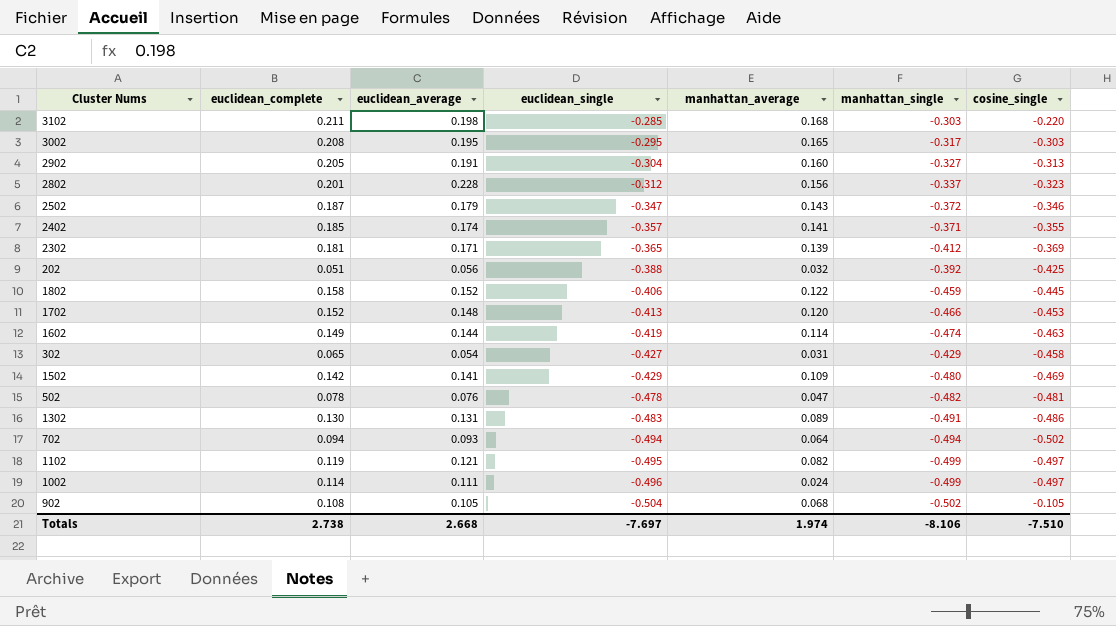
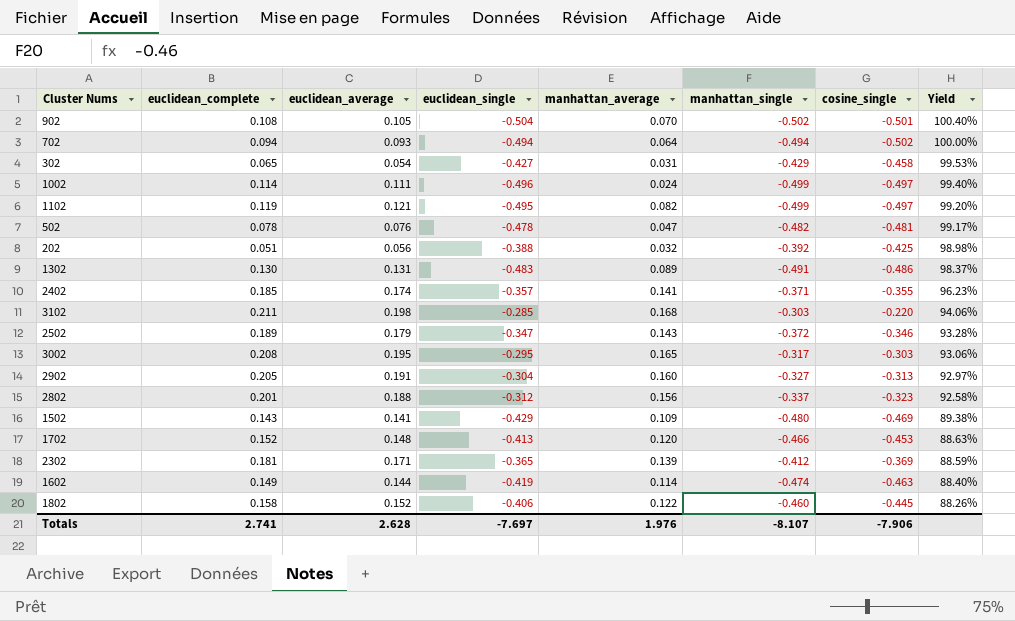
row order: euclidean_single descending -> Yield descending
column Yield | formula: none -> [euclidean_single] / [manhattan_single]
902 | manhattan_average: 0.068 -> 0.070
902 | cosine_single: -0.105 -> -0.501
2502 | euclidean_complete: 0.187 -> 0.189
2802 | euclidean_average: 0.228 -> 0.188
1502 | euclidean_complete: 0.142 -> 0.143
1802 | manhattan_single: -0.459 -> -0.460
Totals | euclidean_complete: 2.738 -> 2.741
Totals | euclidean_average: 2.668 -> 2.628
Totals | manhattan_average: 1.974 -> 1.976
Totals | manhattan_single: -8.106 -> -8.107
Totals | cosine_single: -7.510 -> -7.906

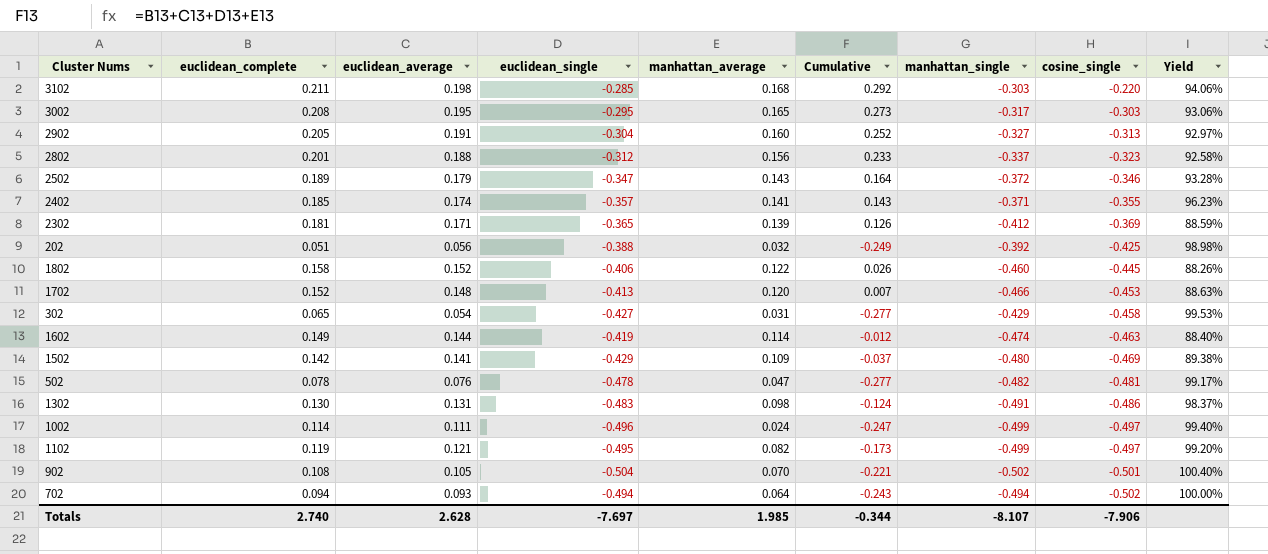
row order: Yield descending -> cosine_single descending
column Cumulative | formula: none -> [euclidean_complete] + [euclidean_average] + [euclidean_single] + [manhattan_average]
1502 | euclidean_complete: 0.143 -> 0.142
1302 | manhattan_average: 0.089 -> 0.098
Totals | euclidean_complete: 2.741 -> 2.740
Totals | manhattan_average: 1.976 -> 1.985

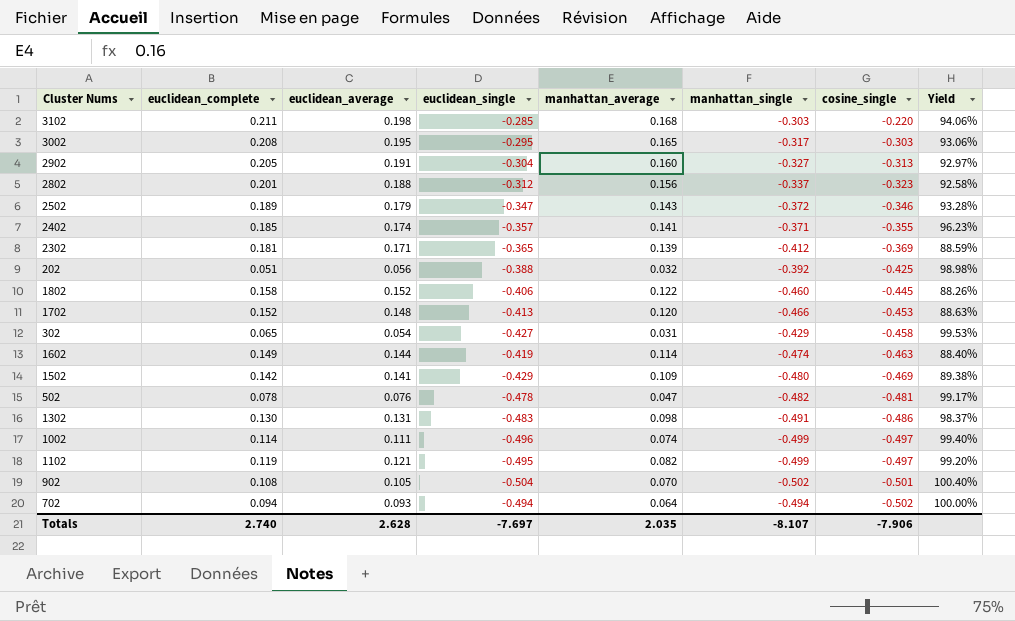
column Cumulative | formula: [euclidean_complete] + [euclidean_average] + [euclidean_single] + [manhattan_average] -> none
1002 | manhattan_average: 0.024 -> 0.074
Totals | manhattan_average: 1.985 -> 2.035

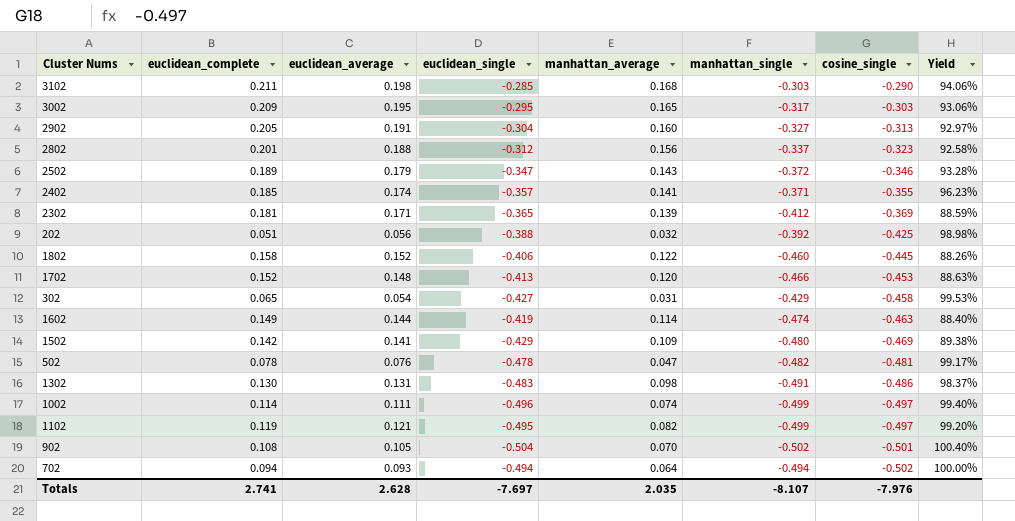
3102 | cosine_single: -0.220 -> -0.290
3002 | euclidean_complete: 0.208 -> 0.209
Totals | euclidean_complete: 2.740 -> 2.741
Totals | cosine_single: -7.906 -> -7.976

